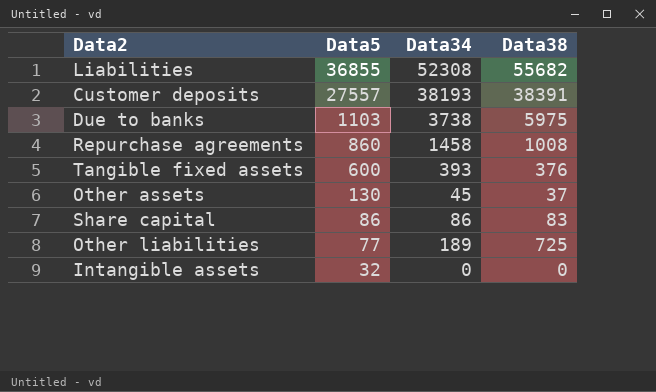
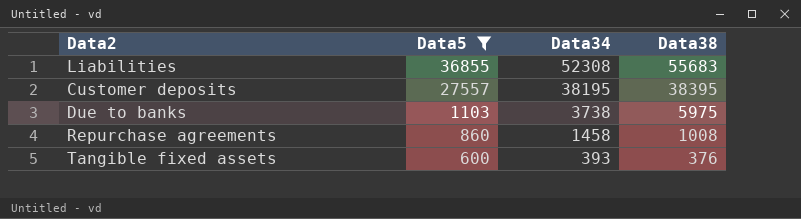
filter: none -> Data5 >= 600
Liabilities | Data38: 55682 -> 55683
Customer deposits | Data34: 38193 -> 38195
Customer deposits | Data38: 38391 -> 38395

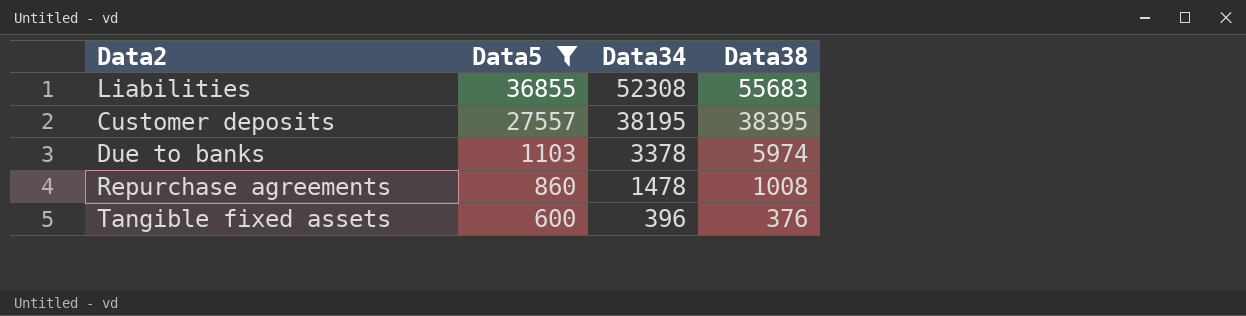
Due to banks | Data34: 3738 -> 3378
Due to banks | Data38: 5975 -> 5974
Repurchase agreements | Data34: 1458 -> 1478
Tangible fixed assets | Data34: 393 -> 396

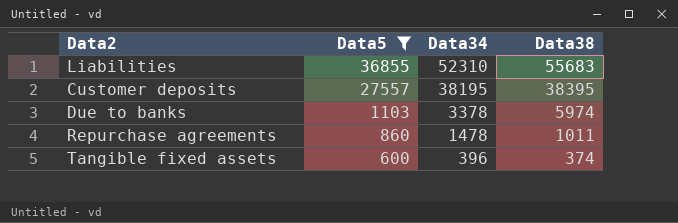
Liabilities | Data34: 52308 -> 52310
Repurchase agreements | Data38: 1008 -> 1011
Tangible fixed assets | Data38: 376 -> 374

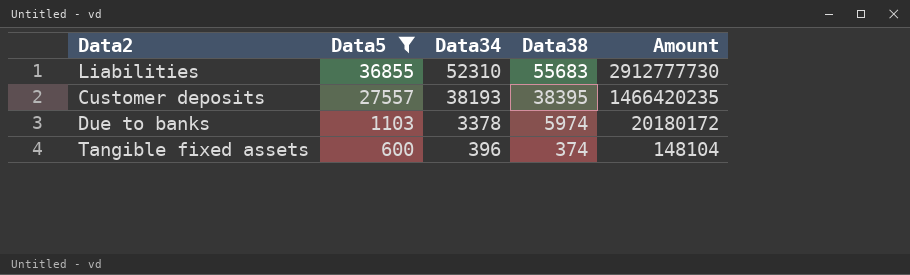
column Amount | formula: none -> [Data34] * [Data38]
row Repurchase agreements: 860 | 1478 | 1011 -> none
Customer deposits | Data34: 38195 -> 38193

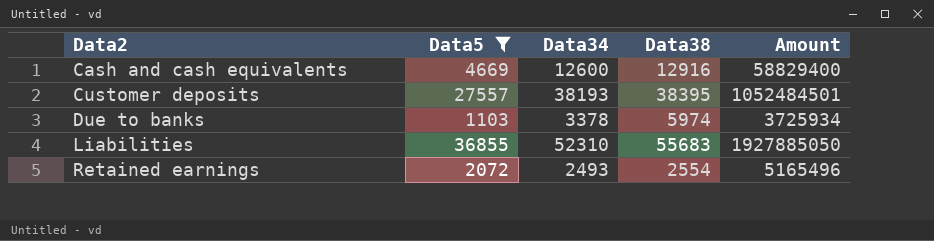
row order: Data5 descending -> Data2 ascending
column Amount | formula: [Data34] * [Data38] -> [Data5] * [Data34]
row Tangible fixed assets: 600 | 396 | 374 | 148104 -> none
row Cash and cash equivalents: none -> 4669 | 12600 | 12916 | 58829400
row Retained earnings: none -> 2072 | 2493 | 2554 | 5165496

